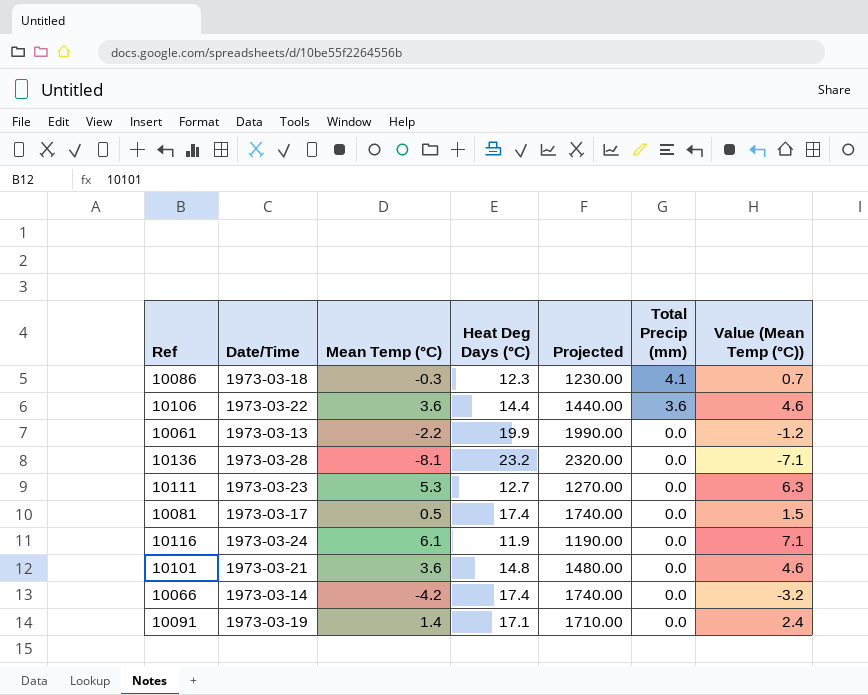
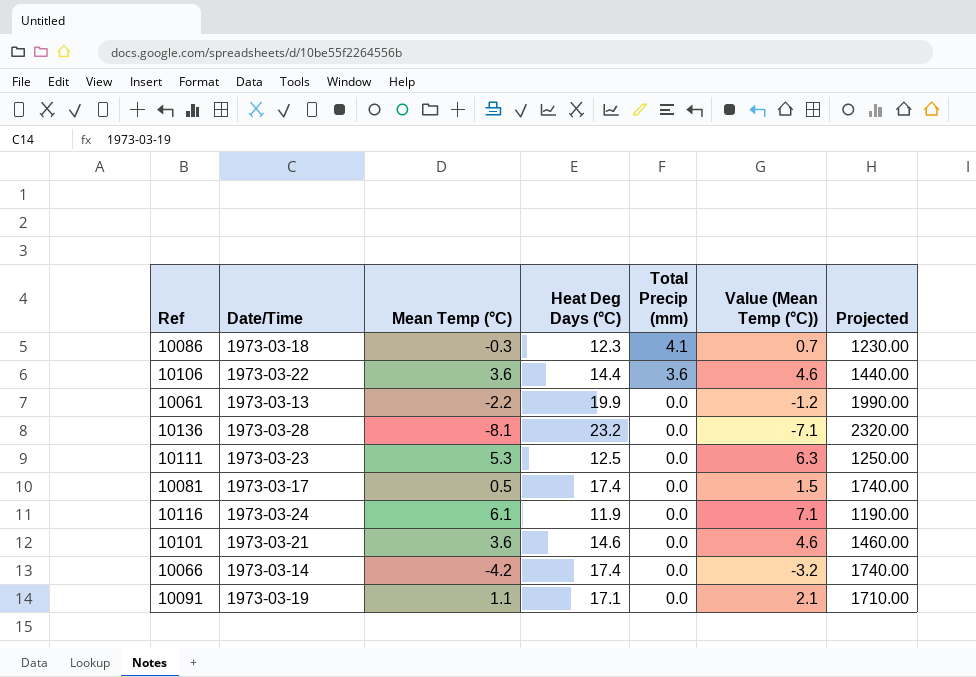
column Projected | position: 5 -> 7
10111 | Heat Deg Days (°C): 12.7 -> 12.5
10111 | Projected: 1270.00 -> 1250.00
10101 | Heat Deg Days (°C): 14.8 -> 14.6
10101 | Projected: 1480.00 -> 1460.00
10091 | Mean Temp (°C): 1.4 -> 1.1
10091 | Value (Mean Temp (°C)): 2.4 -> 2.1

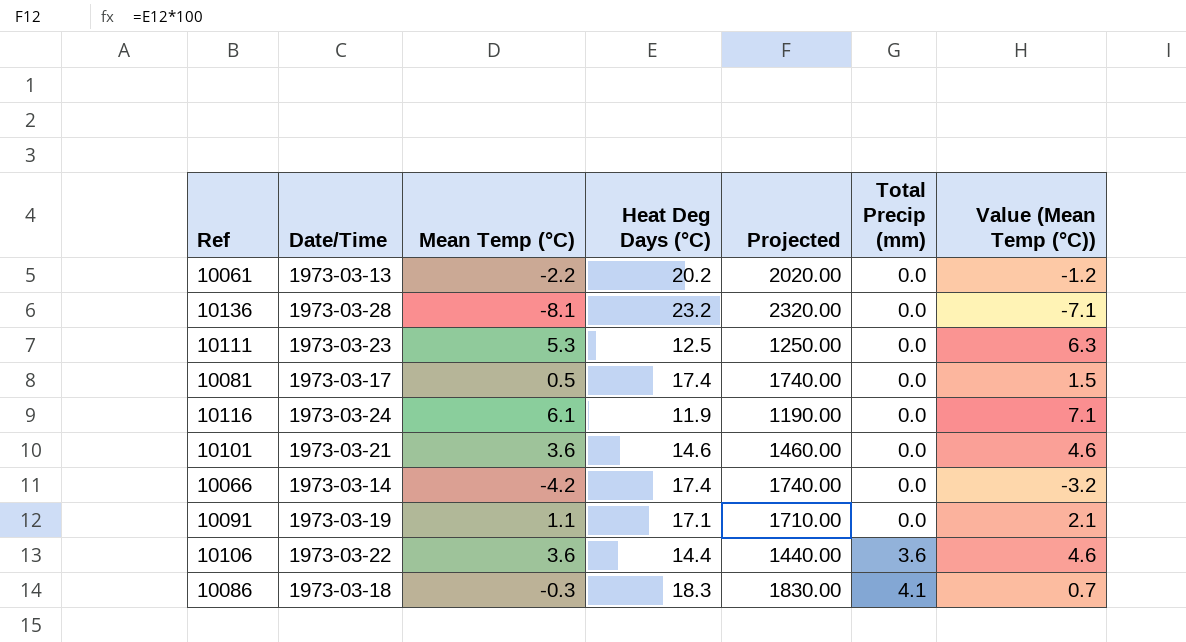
row order: Total Precip (mm) descending -> Total Precip (mm) ascending
column Projected | position: 7 -> 5
10061 | Heat Deg Days (°C): 19.9 -> 20.2
10061 | Projected: 1990.00 -> 2020.00
10086 | Heat Deg Days (°C): 12.3 -> 18.3
10086 | Projected: 1230.00 -> 1830.00

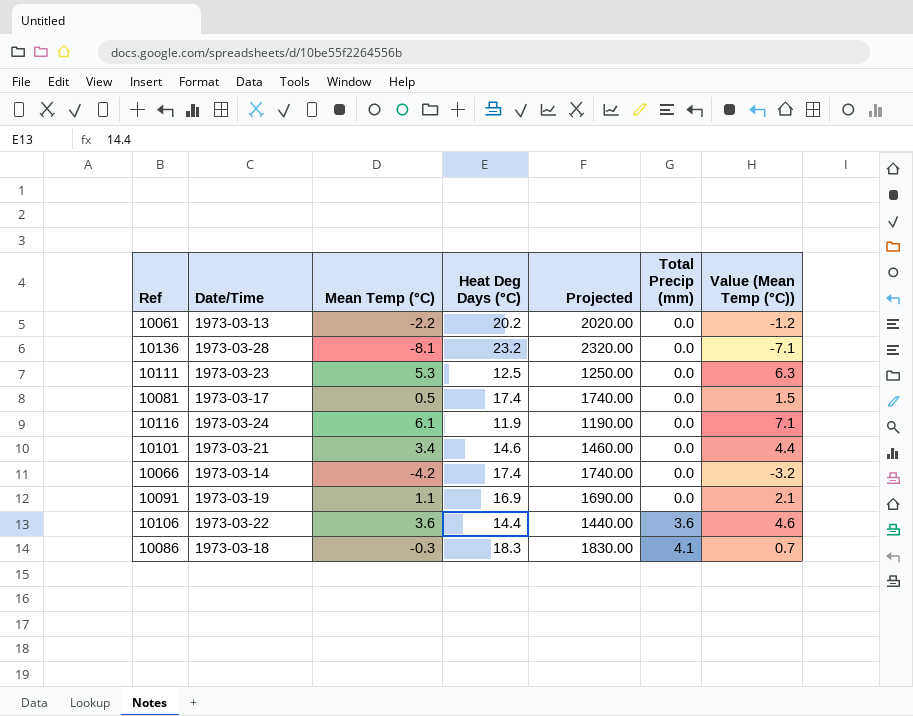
10101 | Mean Temp (°C): 3.6 -> 3.4
10101 | Value (Mean Temp (°C)): 4.6 -> 4.4
10091 | Heat Deg Days (°C): 17.1 -> 16.9
10091 | Projected: 1710.00 -> 1690.00

